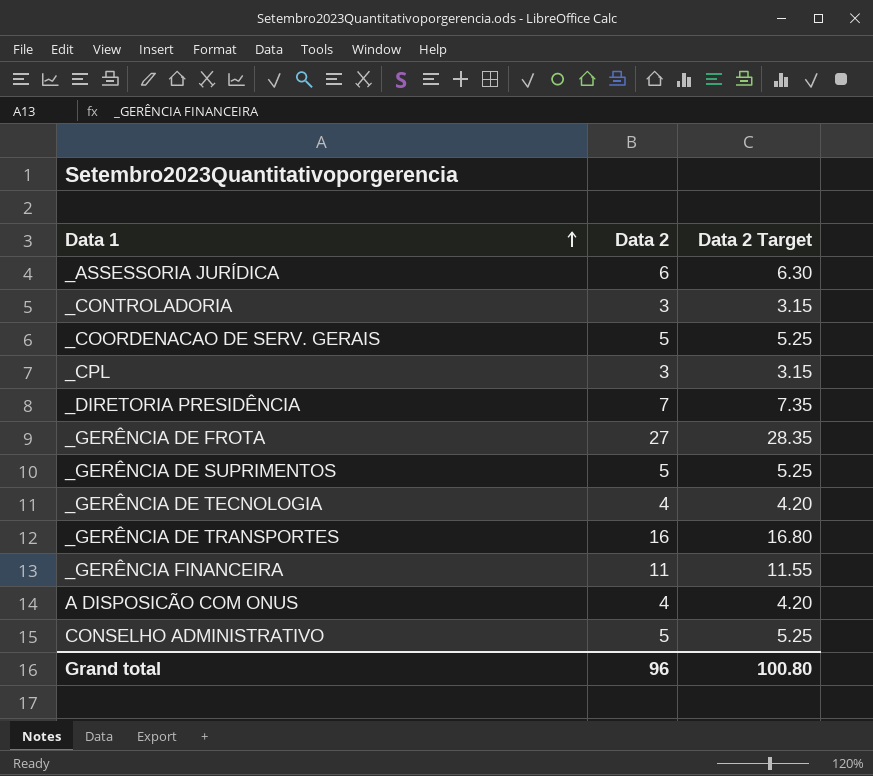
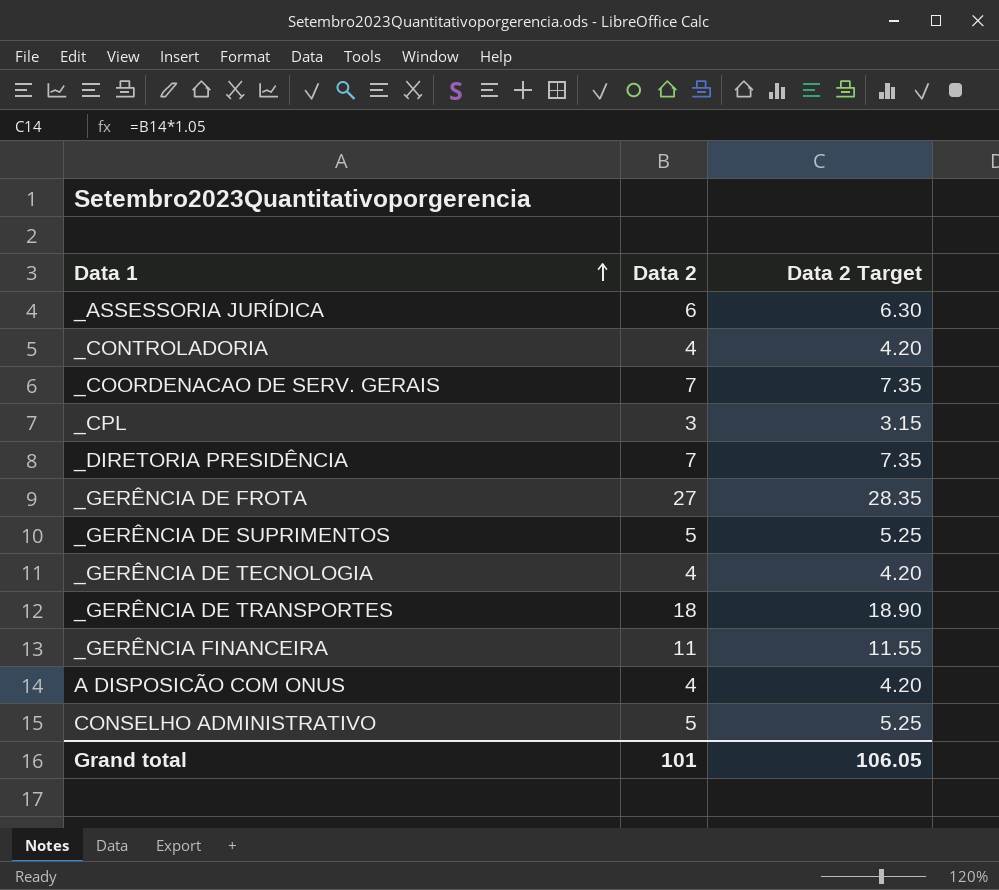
_CONTROLADORIA | Data 2: 3 -> 4
_CONTROLADORIA | Data 2 Target: 3.15 -> 4.20
_COORDENACAO DE SERV. GERAIS | Data 2: 5 -> 7
_COORDENACAO DE SERV. GERAIS | Data 2 Target: 5.25 -> 7.35
_GERÊNCIA DE TRANSPORTES | Data 2: 16 -> 18
_GERÊNCIA DE TRANSPORTES | Data 2 Target: 16.80 -> 18.90
Grand total | Data 2: 96 -> 101
Grand total | Data 2 Target: 100.80 -> 106.05

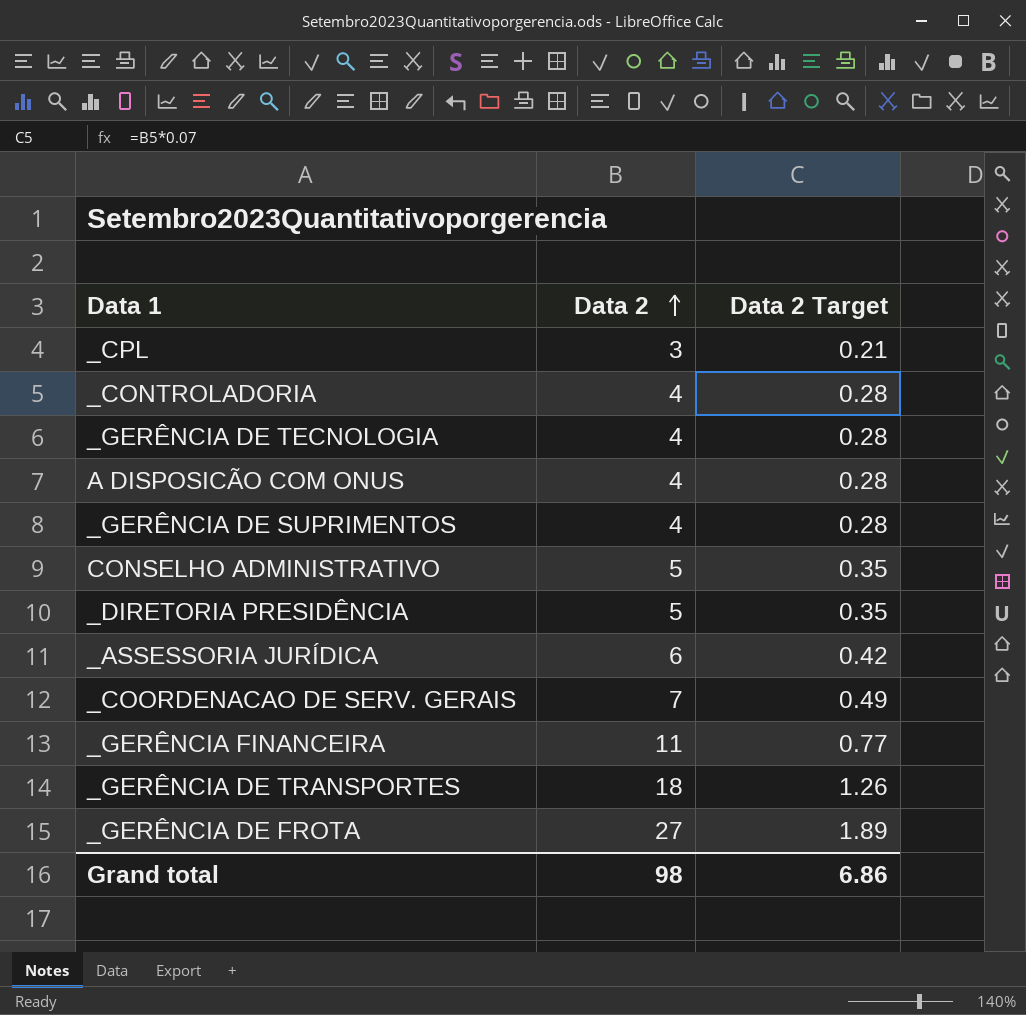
row order: Data 1 ascending -> Data 2 ascending
column Data 2 Target | formula: [Data 2] * 1.05 -> [Data 2] * 0.07
_GERÊNCIA DE SUPRIMENTOS | Data 2: 5 -> 4
_DIRETORIA PRESIDÊNCIA | Data 2: 7 -> 5
Grand total | Data 2: 101 -> 98
Grand total | Data 2 Target: 106.05 -> 6.86

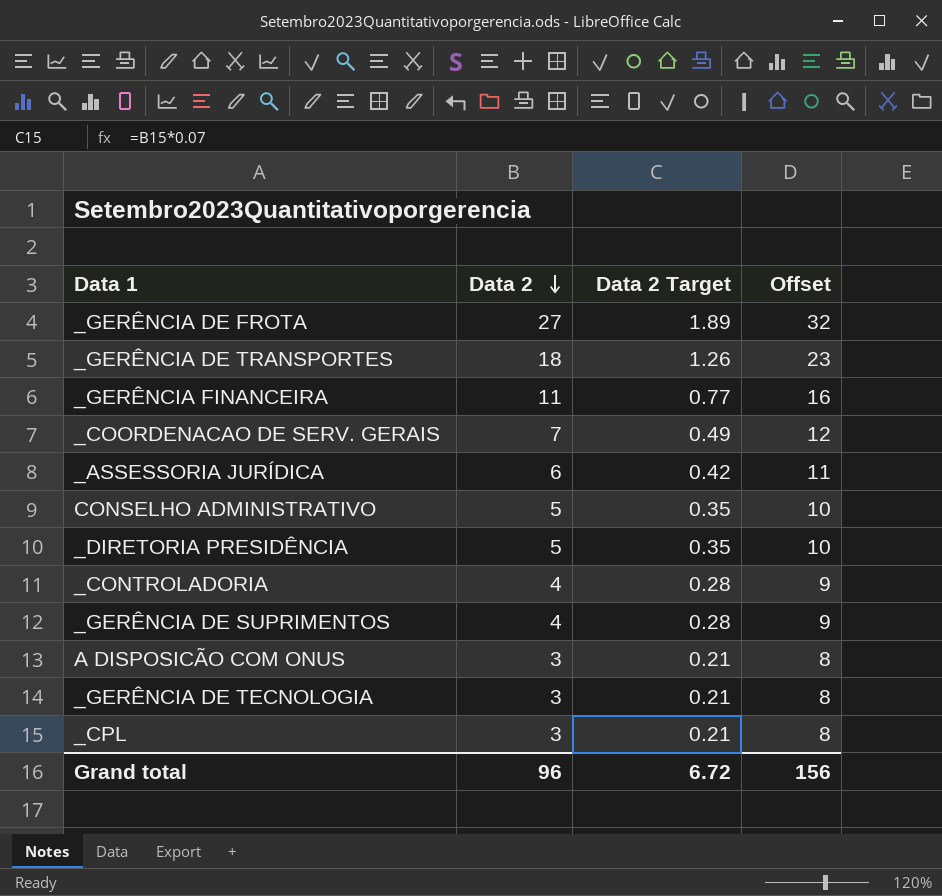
row order: Data 2 ascending -> Data 2 descending
column Offset | formula: none -> [Data 2] + 5
A DISPOSICÃO COM ONUS | Data 2: 4 -> 3
A DISPOSICÃO COM ONUS | Data 2 Target: 0.28 -> 0.21
_GERÊNCIA DE TECNOLOGIA | Data 2: 4 -> 3
_GERÊNCIA DE TECNOLOGIA | Data 2 Target: 0.28 -> 0.21
Grand total | Data 2: 98 -> 96
Grand total | Data 2 Target: 6.86 -> 6.72

